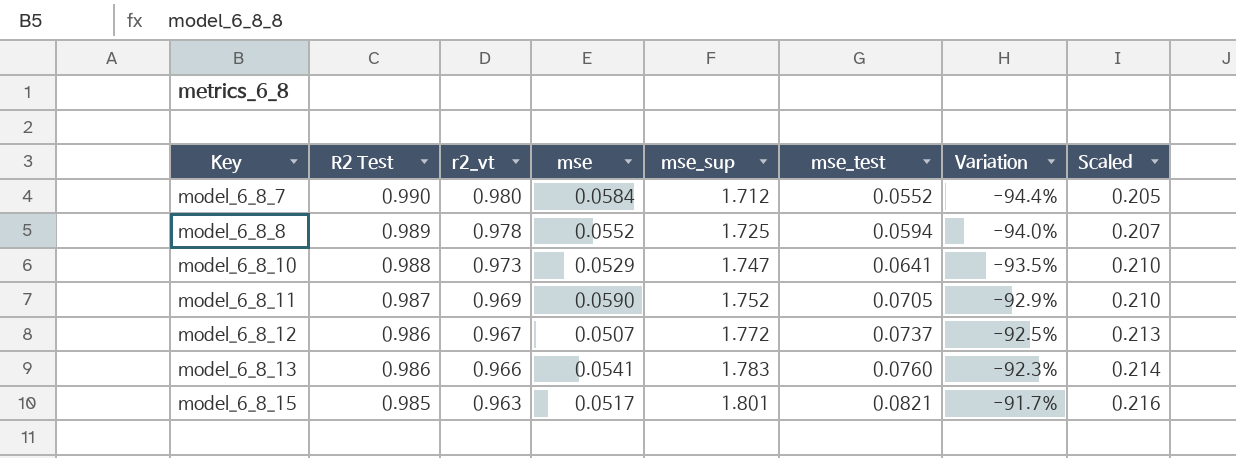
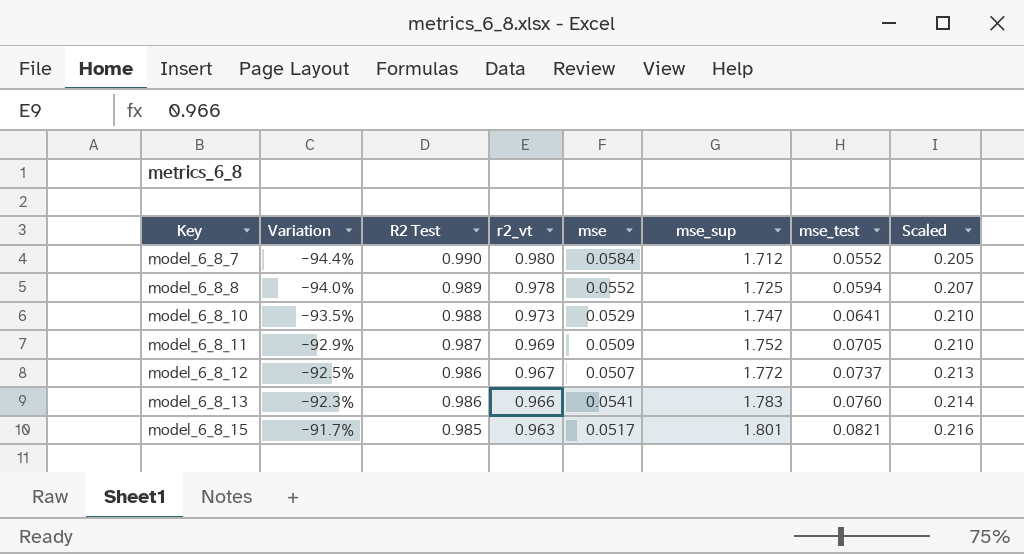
column Variation | position: 7 -> 2
model_6_8_11 | mse: 0.0590 -> 0.0509

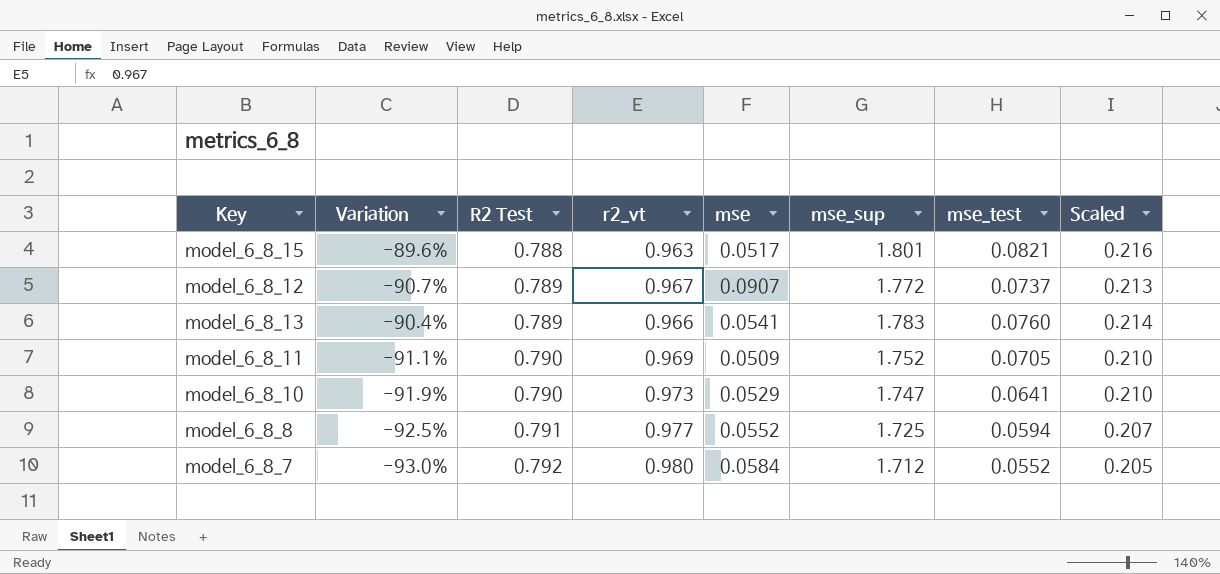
row order: Key ascending -> R2 Test ascending
model_6_8_15 | Variation: -91.7% -> -89.6%
model_6_8_15 | R2 Test: 0.985 -> 0.788
model_6_8_12 | Variation: -92.5% -> -90.7%
model_6_8_12 | R2 Test: 0.986 -> 0.789
model_6_8_12 | mse: 0.0507 -> 0.0907
model_6_8_13 | Variation: -92.3% -> -90.4%
model_6_8_13 | R2 Test: 0.986 -> 0.789
model_6_8_11 | Variation: -92.9% -> -91.1%
model_6_8_11 | R2 Test: 0.987 -> 0.790
model_6_8_10 | Variation: -93.5% -> -91.9%
model_6_8_10 | R2 Test: 0.988 -> 0.790
model_6_8_8 | Variation: -94.0% -> -92.5%
model_6_8_8 | R2 Test: 0.989 -> 0.791
model_6_8_8 | r2_vt: 0.978 -> 0.977
model_6_8_7 | Variation: -94.4% -> -93.0%
model_6_8_7 | R2 Test: 0.990 -> 0.792

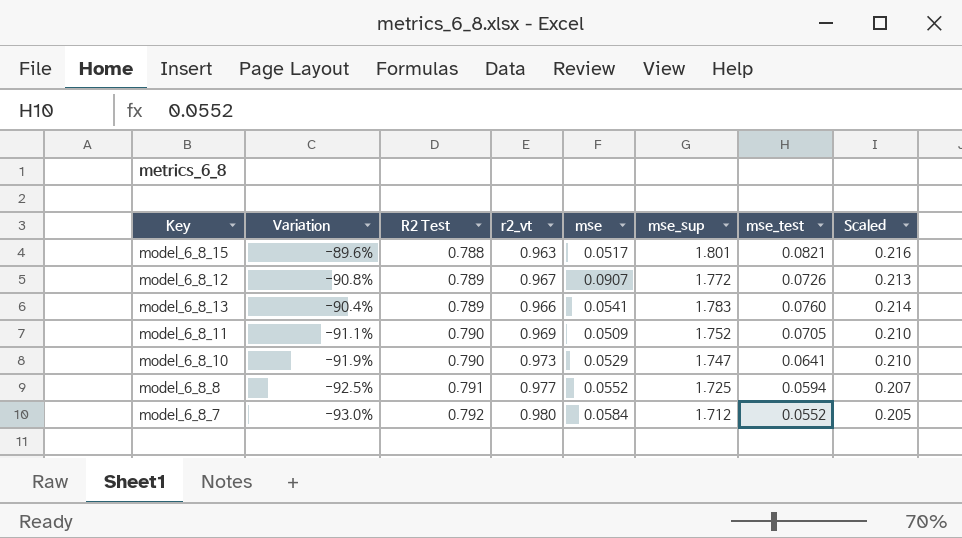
model_6_8_12 | Variation: -90.7% -> -90.8%
model_6_8_12 | mse_test: 0.0737 -> 0.0726

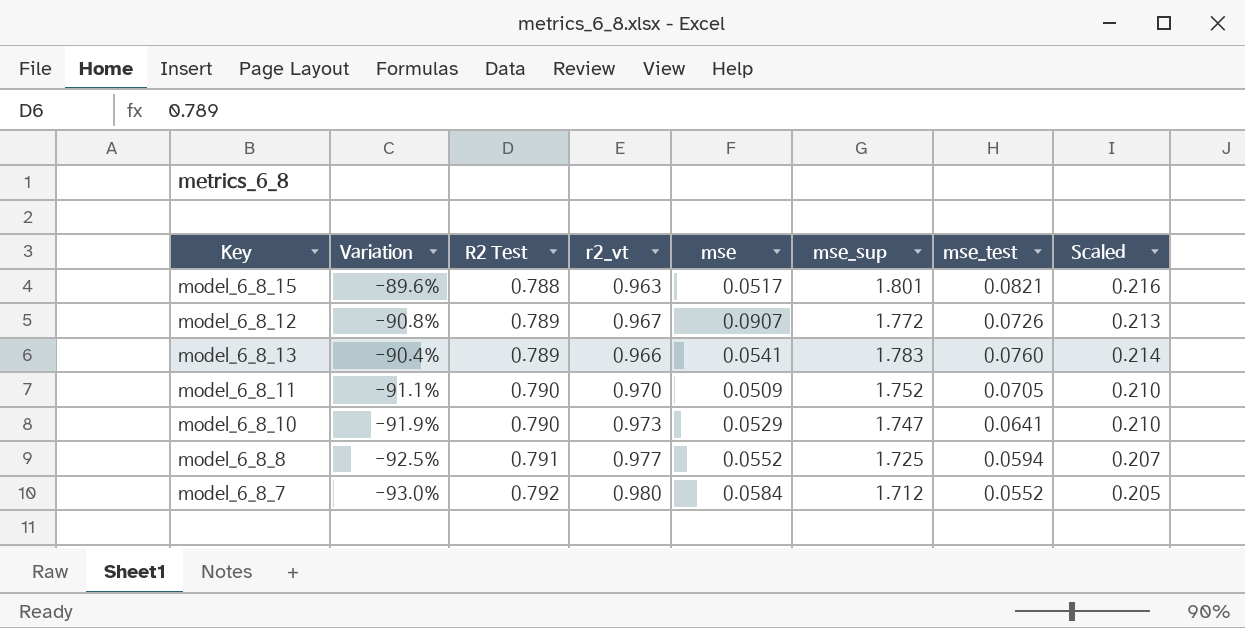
model_6_8_11 | r2_vt: 0.969 -> 0.970

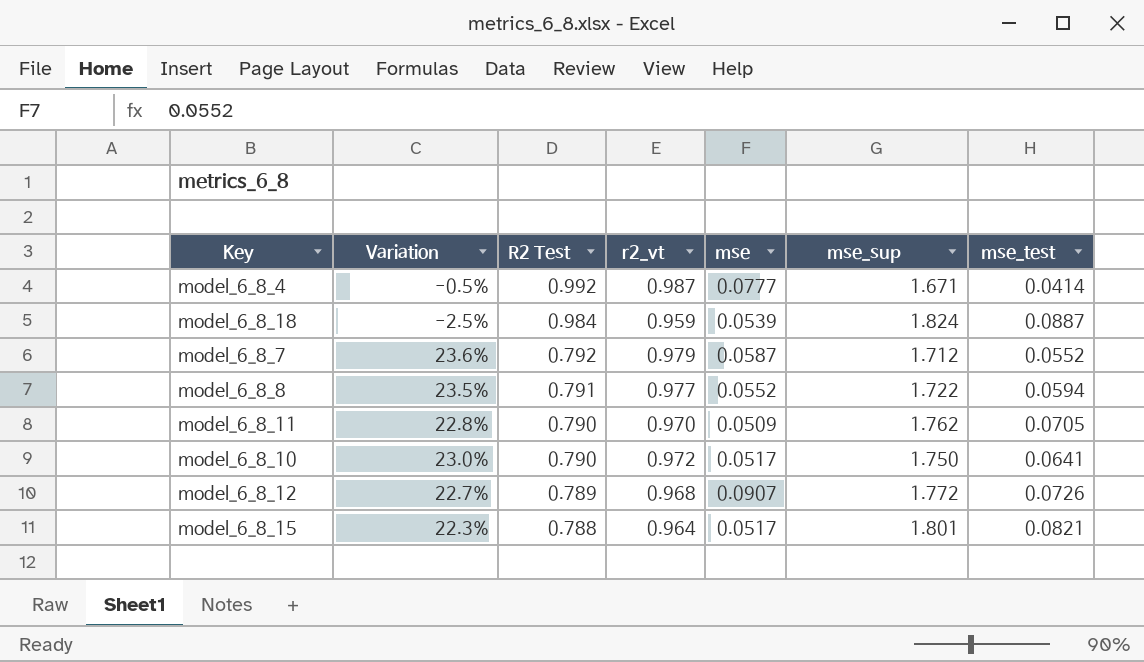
row order: R2 Test ascending -> R2 Test descending
column Scaled | formula: [mse_sup] * 0.12 -> none
column Variation | formula: ([mse_test] - [R2 Test]) / [R2 Test] -> ([r2_vt] - [R2 Test]) / [R2 Test]
row model_6_8_13: -90.4% | 0.789 | 0.966 | 0.0541 | 1.783 | 0.0760 | 0.214 -> none
row model_6_8_4: none -> -0.5% | 0.992 | 0.987 | 0.0777 | 1.671 | 0.0414
row model_6_8_18: none -> -2.5% | 0.984 | 0.959 | 0.0539 | 1.824 | 0.0887
model_6_8_7 | r2_vt: 0.980 -> 0.979
model_6_8_7 | mse: 0.0584 -> 0.0587
model_6_8_8 | mse_sup: 1.725 -> 1.722
model_6_8_11 | mse_sup: 1.752 -> 1.762
model_6_8_10 | r2_vt: 0.973 -> 0.972
model_6_8_10 | mse: 0.0529 -> 0.0517
model_6_8_10 | mse_sup: 1.747 -> 1.750
model_6_8_12 | r2_vt: 0.967 -> 0.968
model_6_8_15 | r2_vt: 0.963 -> 0.964

